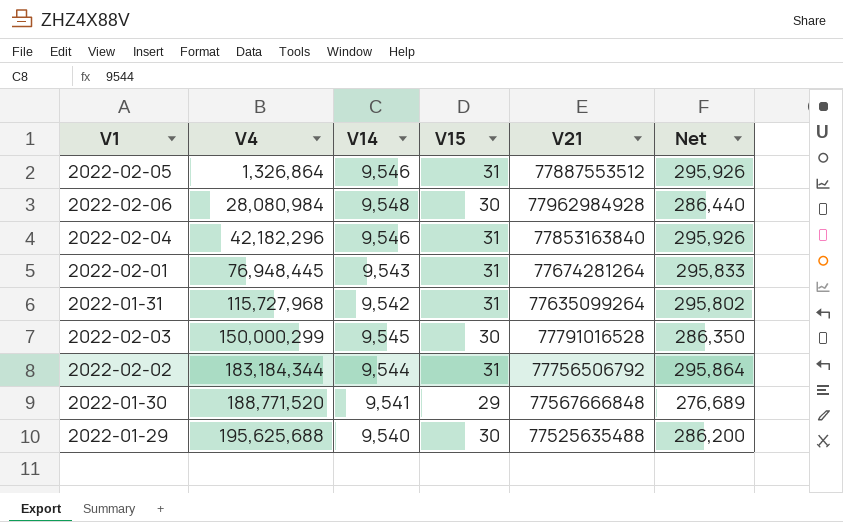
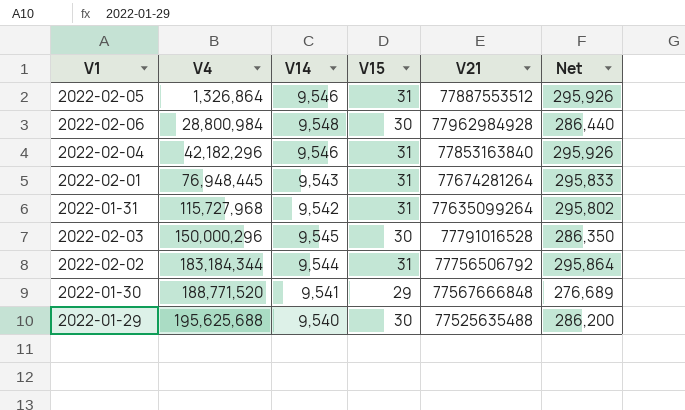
2022-02-06 | V4: 28,080,984 -> 28,800,984
2022-02-03 | V4: 150,000,299 -> 150,000,296

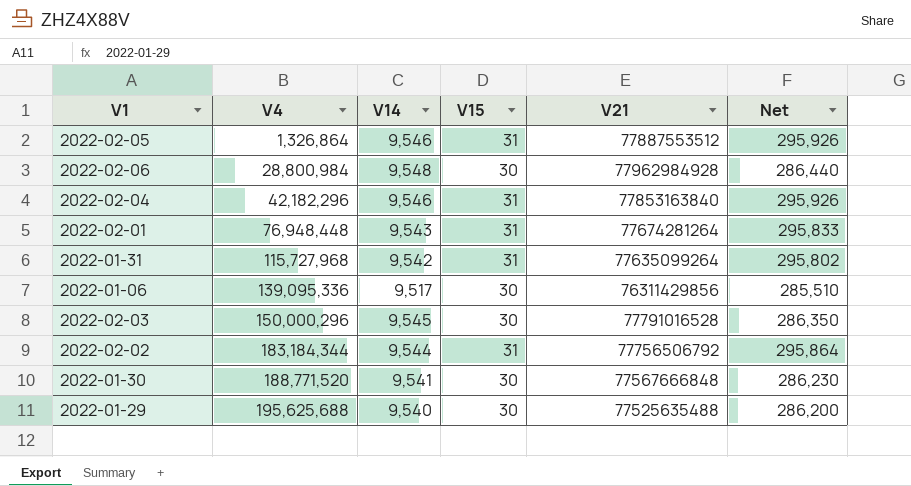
2022-02-01 | V4: 76,948,445 -> 76,948,448
row 2022-01-06: none -> 139,095,336 | 9,517 | 30 | 76311429856 | 285,510
2022-01-30 | V15: 29 -> 30
2022-01-30 | Net: 276,689 -> 286,230

